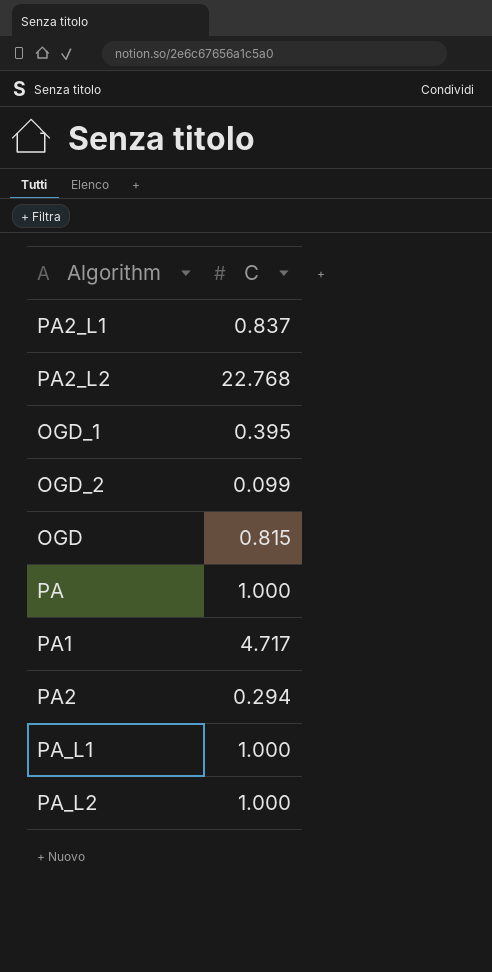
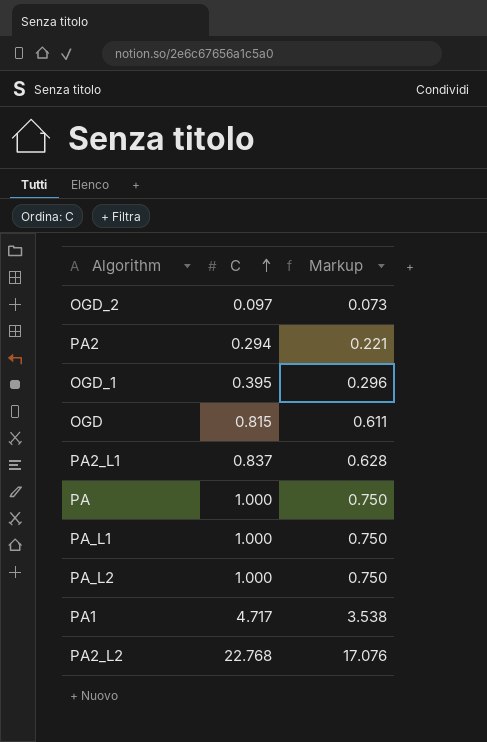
row order: none -> C ascending
column Markup | formula: none -> [C] * 0.75
OGD_2 | C: 0.099 -> 0.097

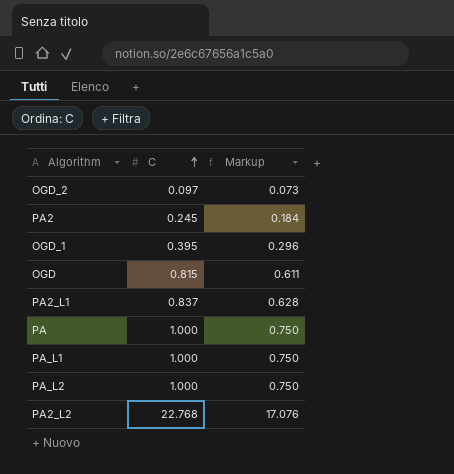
row PA1: 4.717 | 3.538 -> none
PA2 | C: 0.294 -> 0.245
PA2 | Markup: 0.221 -> 0.184

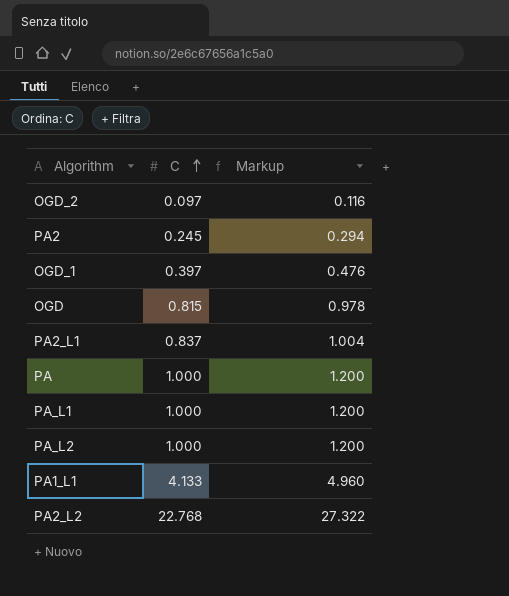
column Markup | formula: [C] * 0.75 -> [C] * 1.2
OGD_1 | C: 0.395 -> 0.397
row PA1_L1: none -> 4.133 | 4.960

